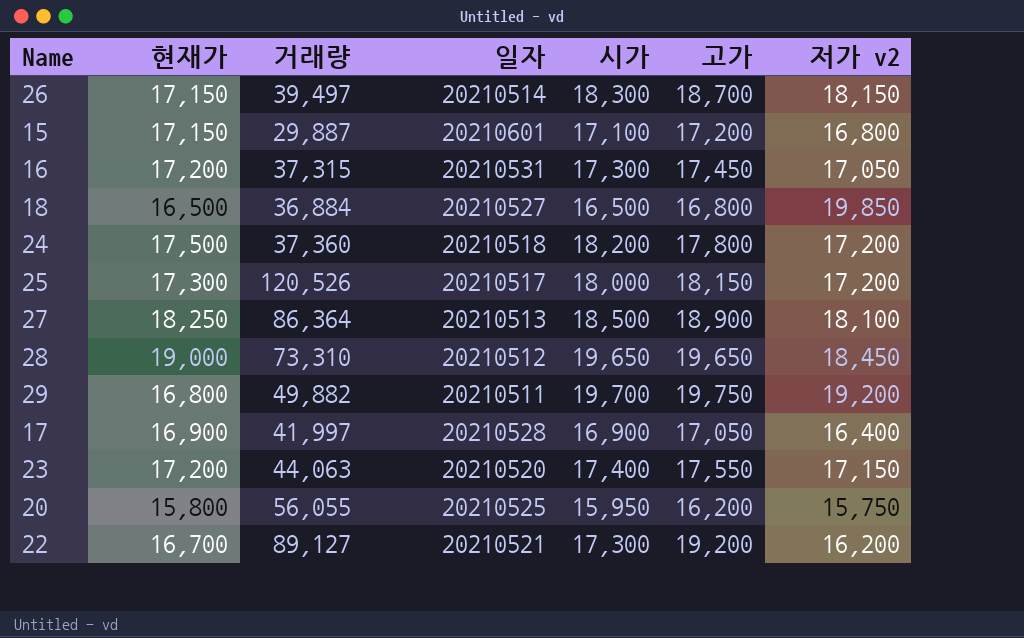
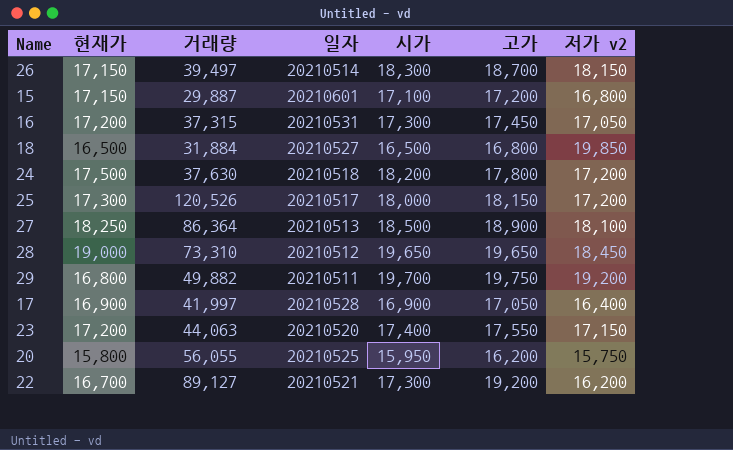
18 | 거래량: 36,884 -> 31,884
24 | 거래량: 37,360 -> 37,630

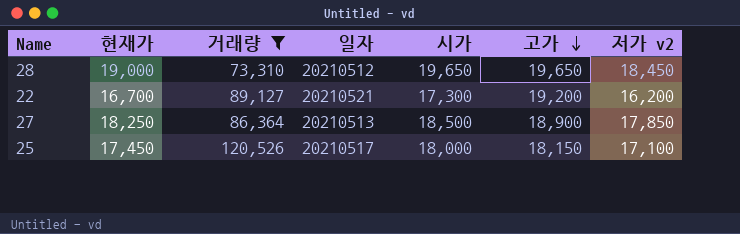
filter: none -> 거래량 >= 73,310
row order: none -> 고가 descending
27 | 저가 v2: 18,100 -> 17,850
25 | 현재가: 17,300 -> 17,450
25 | 저가 v2: 17,200 -> 17,100

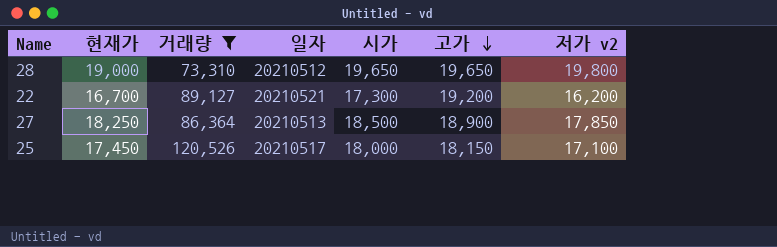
28 | 저가 v2: 18,450 -> 19,800

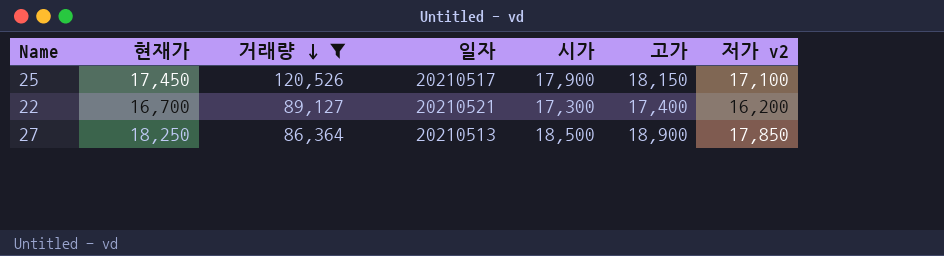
row order: 고가 descending -> 거래량 descending
row 28: 19,000 | 73,310 | 20210512 | 19,650 | 19,650 | 19,800 -> none
25 | 시가: 18,000 -> 17,900
22 | 고가: 19,200 -> 17,400

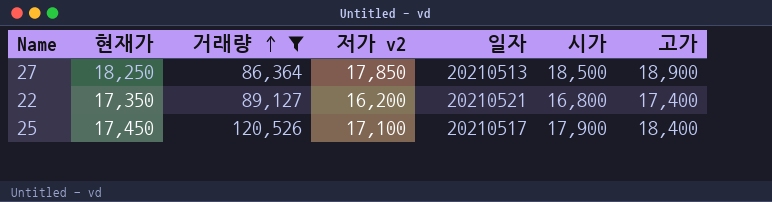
row order: 거래량 descending -> 거래량 ascending
column 저가 v2 | position: 7 -> 4
22 | 현재가: 16,700 -> 17,350
22 | 시가: 17,300 -> 16,800
25 | 고가: 18,150 -> 18,400

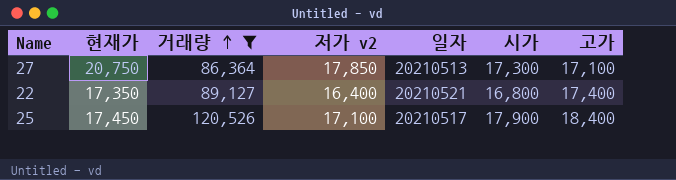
27 | 현재가: 18,250 -> 20,750
27 | 시가: 18,500 -> 17,300
27 | 고가: 18,900 -> 17,100
22 | 저가 v2: 16,200 -> 16,400

